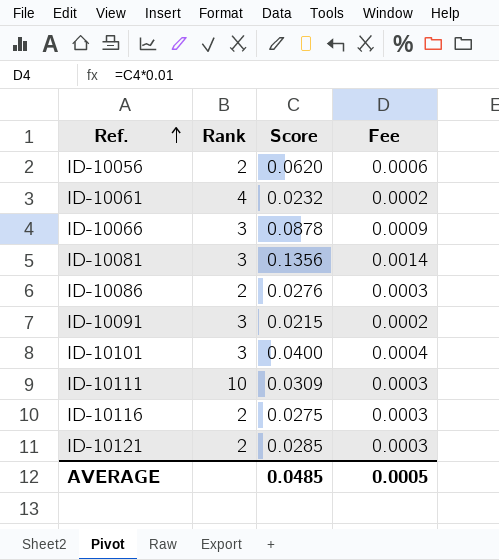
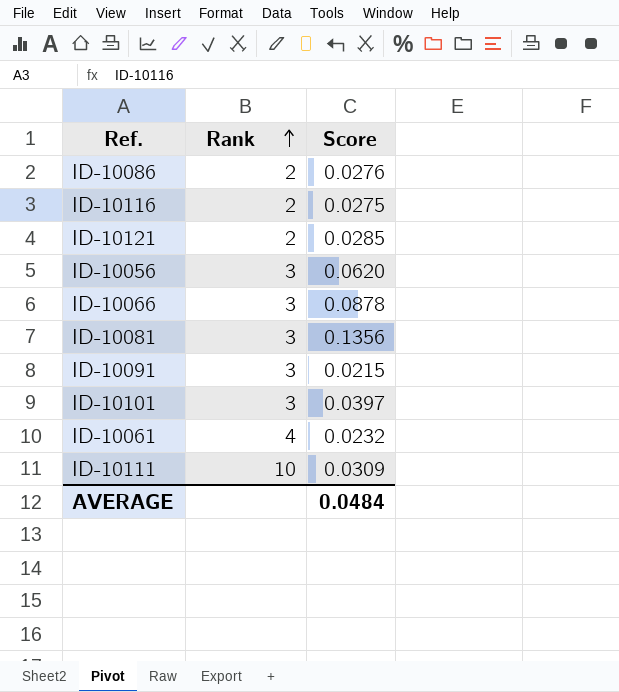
row order: Ref. ascending -> Rank ascending
column Fee | formula: [Score] * 0.01 -> none
ID-10056 | Rank: 2 -> 3
ID-10101 | Score: 0.0400 -> 0.0397
AVERAGE | Score: 0.0485 -> 0.0484

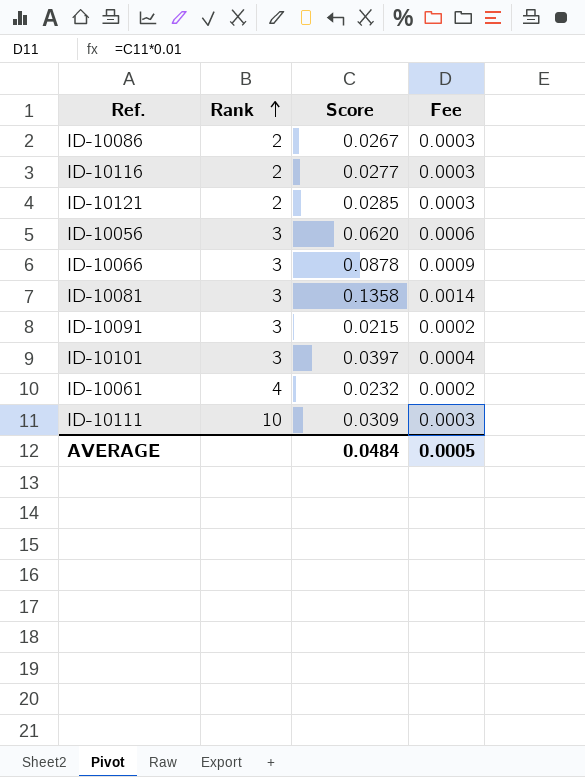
column Fee | formula: none -> [Score] * 0.01
ID-10086 | Score: 0.0276 -> 0.0267
ID-10116 | Score: 0.0275 -> 0.0277
ID-10081 | Score: 0.1356 -> 0.1358

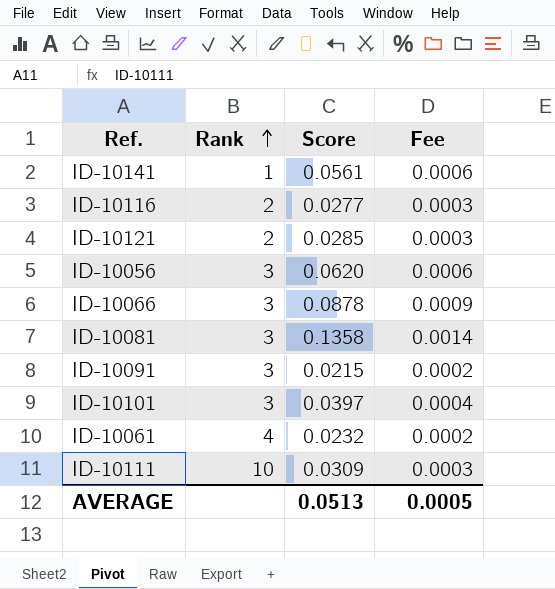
row ID-10086: 2 | 0.0267 | 0.0003 -> none
row ID-10141: none -> 1 | 0.0561 | 0.0006
AVERAGE | Score: 0.0484 -> 0.0513

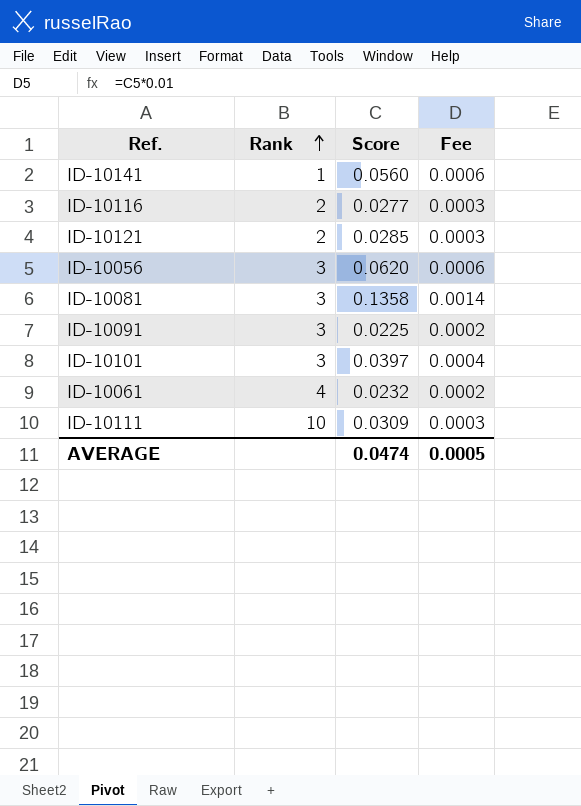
row ID-10066: 3 | 0.0878 | 0.0009 -> none
ID-10141 | Score: 0.0561 -> 0.0560
ID-10091 | Score: 0.0215 -> 0.0225
AVERAGE | Score: 0.0513 -> 0.0474

